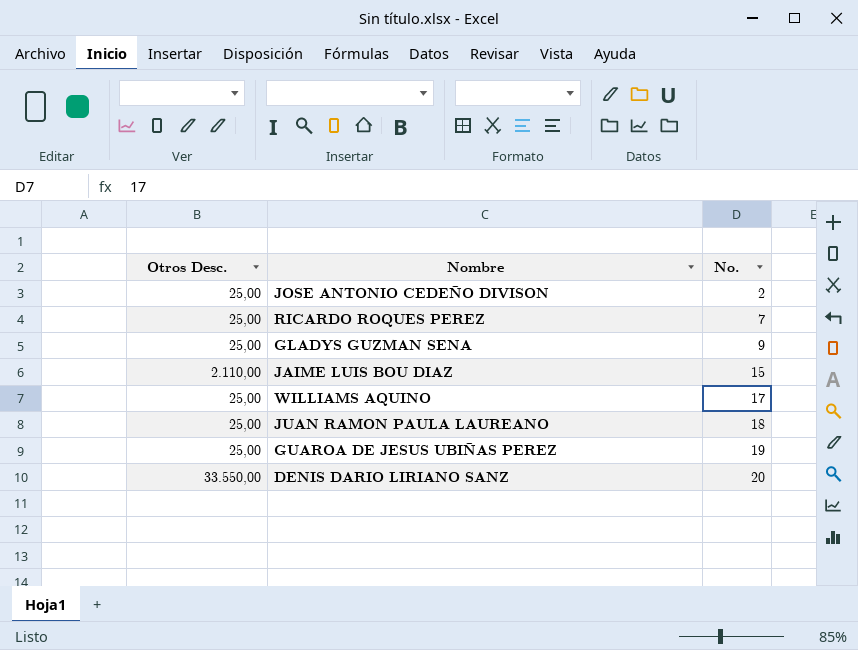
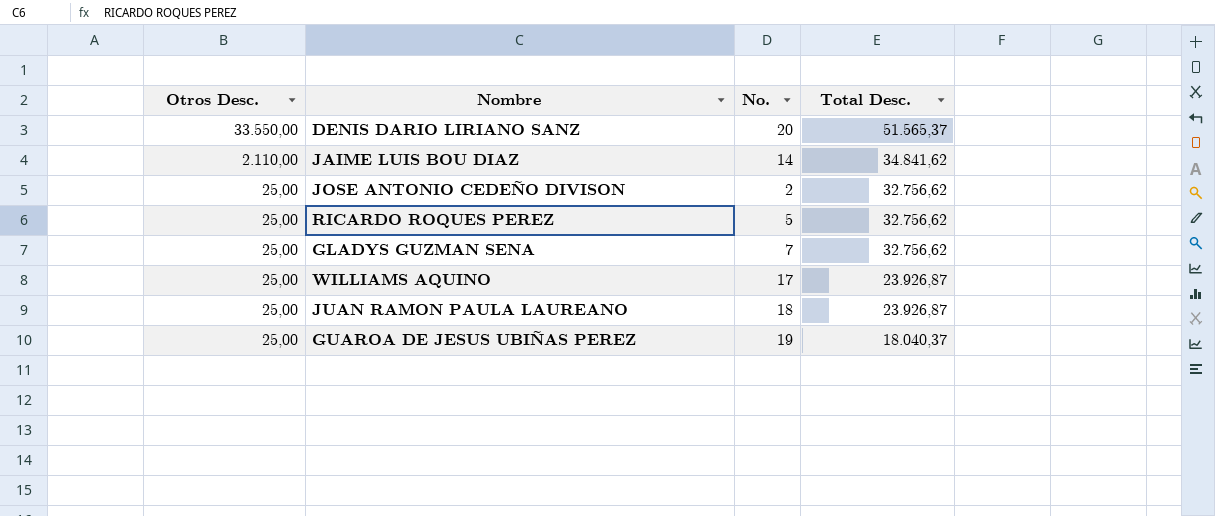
row order: No. ascending -> Otros Desc. descending
column Total Desc. | position: none -> 4
JAIME LUIS BOU DIAZ | No.: 15 -> 14
RICARDO ROQUES PEREZ | No.: 7 -> 5
GLADYS GUZMAN SENA | No.: 9 -> 7

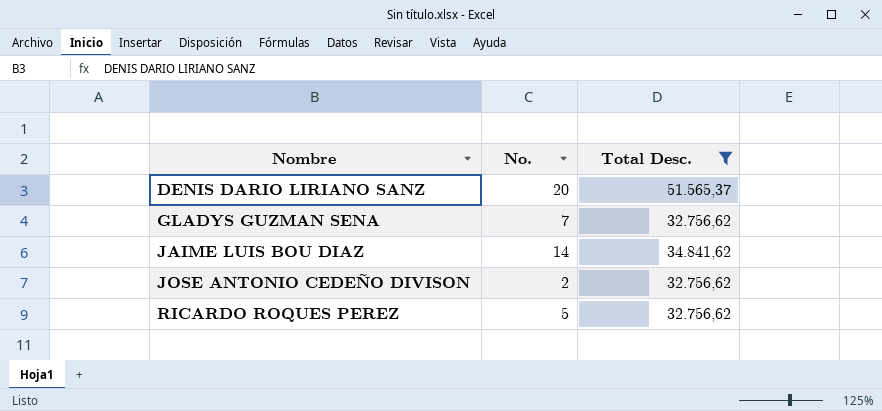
filter: none -> Total Desc. >= 32.756,62
row order: Otros Desc. descending -> Nombre ascending
column Otros Desc. | position: 1 -> none

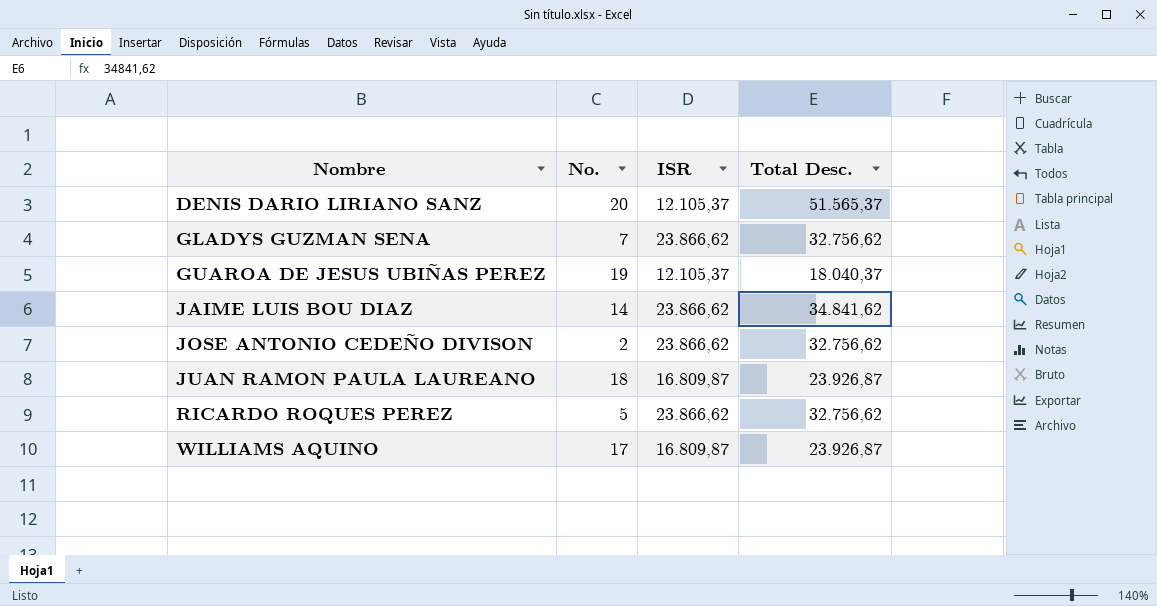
filter: Total Desc. >= 32.756,62 -> none
column ISR | position: none -> 3

